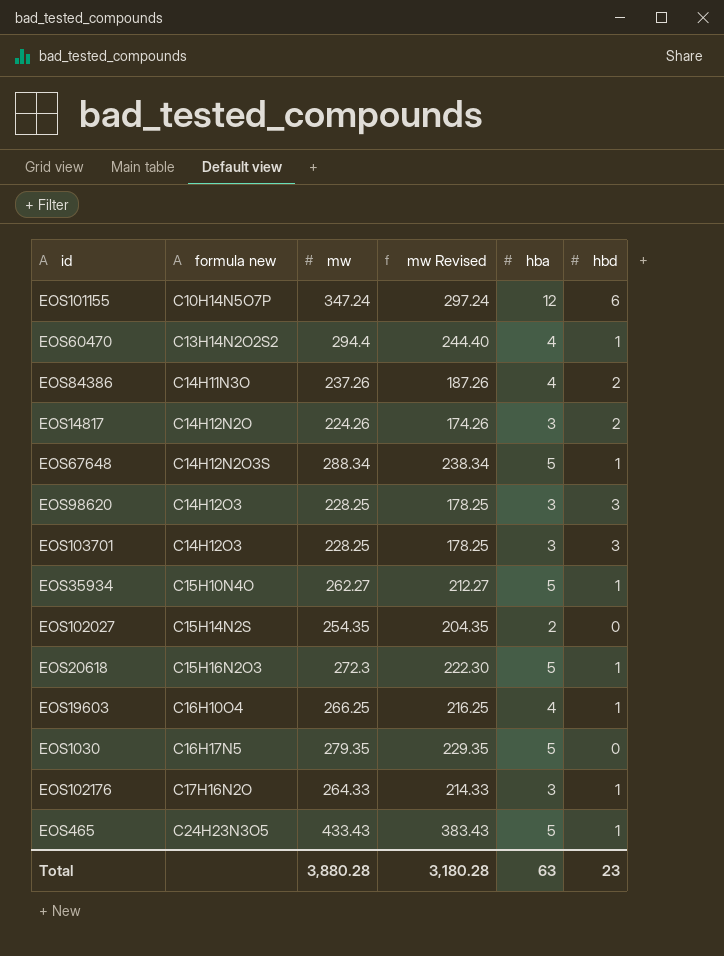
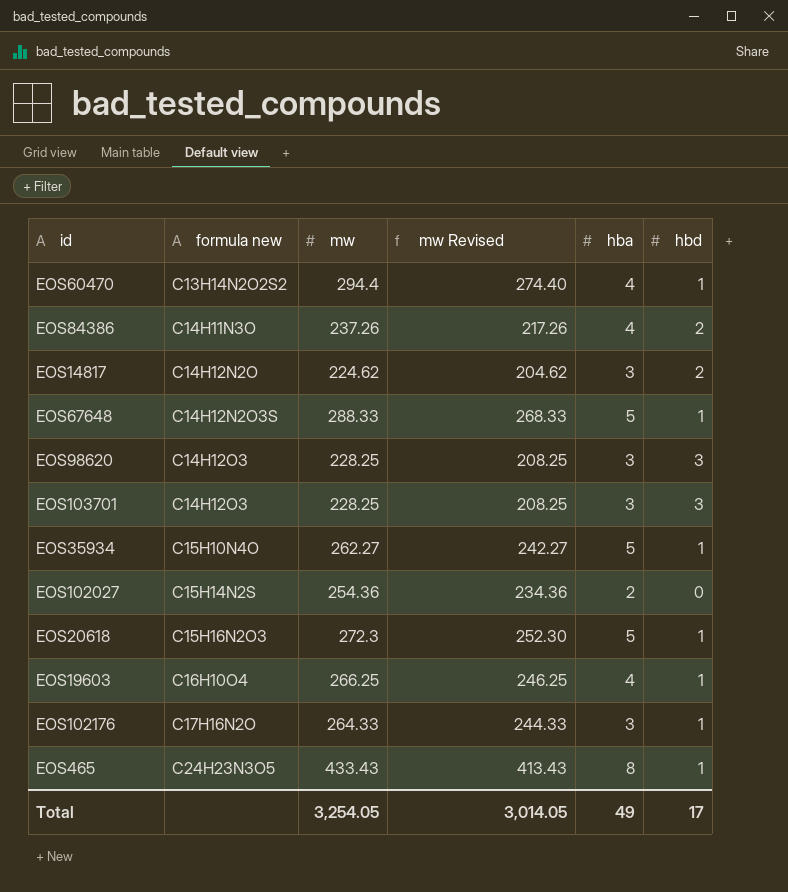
column mw Revised | formula: [mw] - 50 -> [mw] - 20
row EOS101155: C10H14N5O7P | 347.24 | 297.24 | 12 | 6 -> none
row EOS1030: C16H17N5 | 279.35 | 229.35 | 5 | 0 -> none
EOS14817 | mw: 224.26 -> 224.62
EOS67648 | mw: 288.34 -> 288.33
EOS102027 | mw: 254.35 -> 254.36
EOS465 | hba: 5 -> 8
Total | mw: 3,880.28 -> 3,254.05
Total | mw Revised: 3,180.28 -> 3,014.05
Total | hba: 63 -> 49
Total | hbd: 23 -> 17

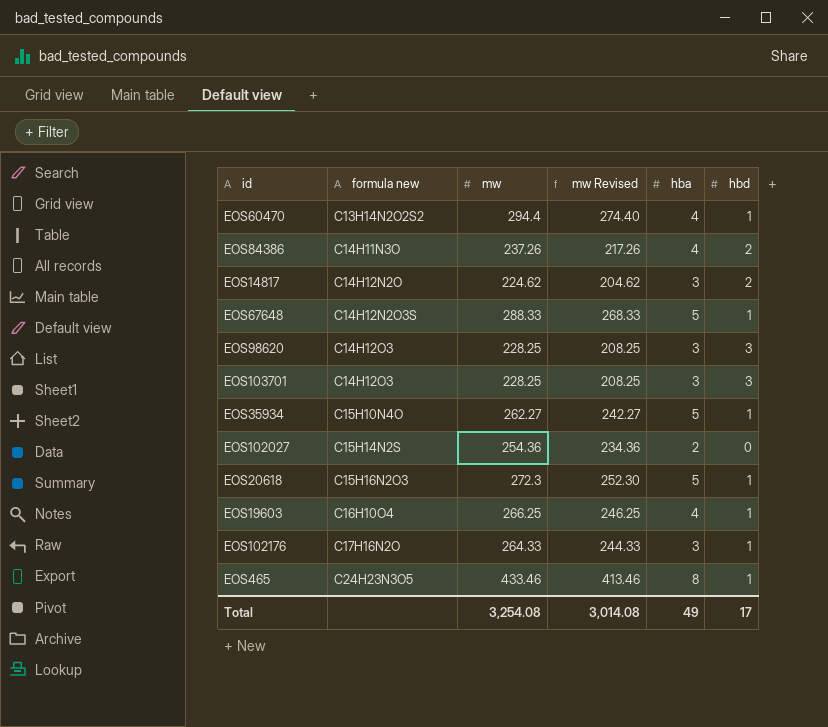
EOS465 | mw: 433.43 -> 433.46
EOS465 | mw Revised: 413.43 -> 413.46
Total | mw: 3,254.05 -> 3,254.08
Total | mw Revised: 3,014.05 -> 3,014.08

